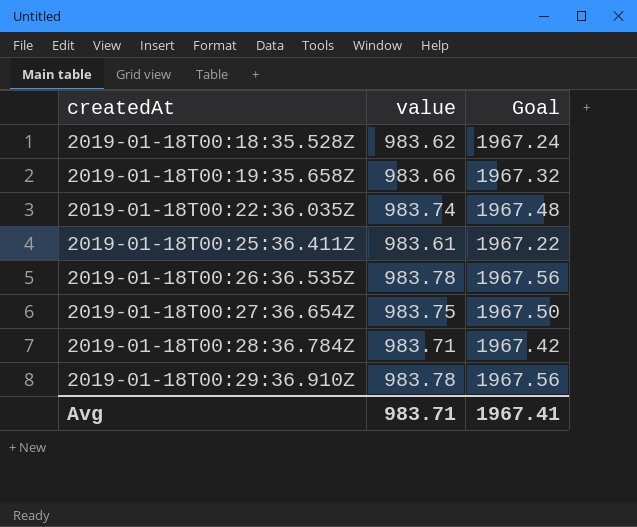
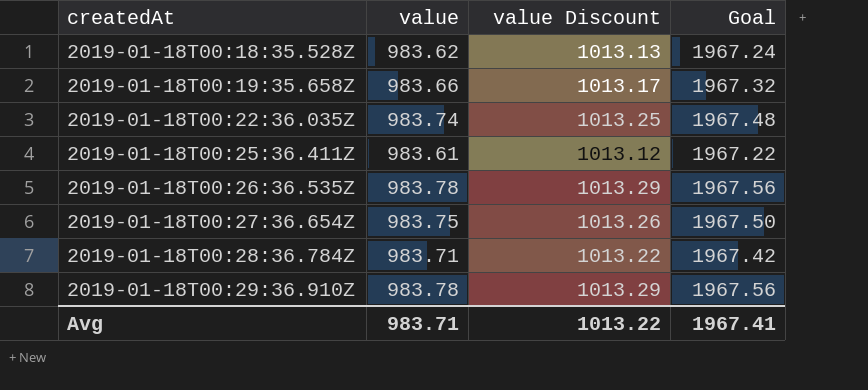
column value Discount | formula: none -> [value] * 1.03

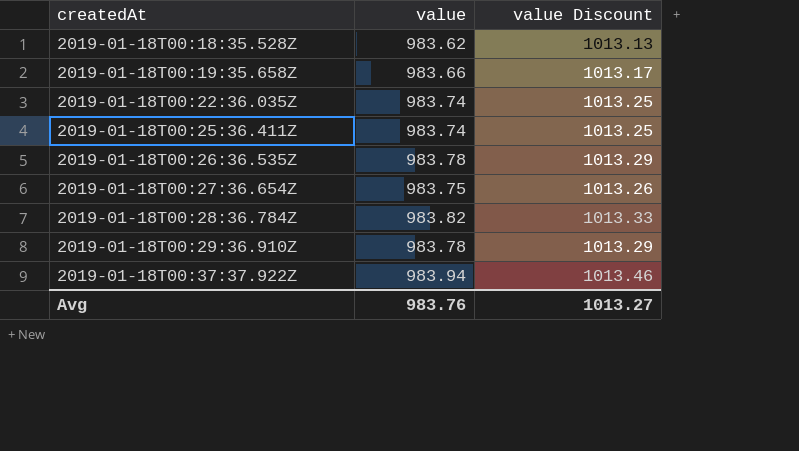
column Goal | formula: [value] * 2 -> none
2019-01-18T00:25:36.411Z | value: 983.61 -> 983.74
2019-01-18T00:25:36.411Z | value Discount: 1013.12 -> 1013.25
2019-01-18T00:28:36.784Z | value: 983.71 -> 983.82
2019-01-18T00:28:36.784Z | value Discount: 1013.22 -> 1013.33
row 2019-01-18T00:37:37.922Z: none -> 983.94 | 1013.46
Avg | value: 983.71 -> 983.76
Avg | value Discount: 1013.22 -> 1013.27

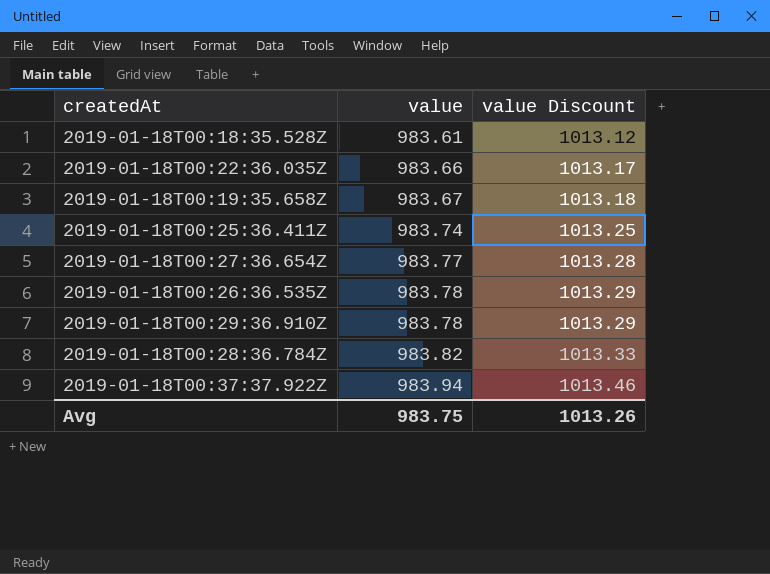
row order: createdAt ascending -> value ascending
2019-01-18T00:18:35.528Z | value: 983.62 -> 983.61
2019-01-18T00:18:35.528Z | value Discount: 1013.13 -> 1013.12
2019-01-18T00:22:36.035Z | value: 983.74 -> 983.66
2019-01-18T00:22:36.035Z | value Discount: 1013.25 -> 1013.17
2019-01-18T00:19:35.658Z | value: 983.66 -> 983.67
2019-01-18T00:19:35.658Z | value Discount: 1013.17 -> 1013.18
2019-01-18T00:27:36.654Z | value: 983.75 -> 983.77
2019-01-18T00:27:36.654Z | value Discount: 1013.26 -> 1013.28
Avg | value: 983.76 -> 983.75
Avg | value Discount: 1013.27 -> 1013.26

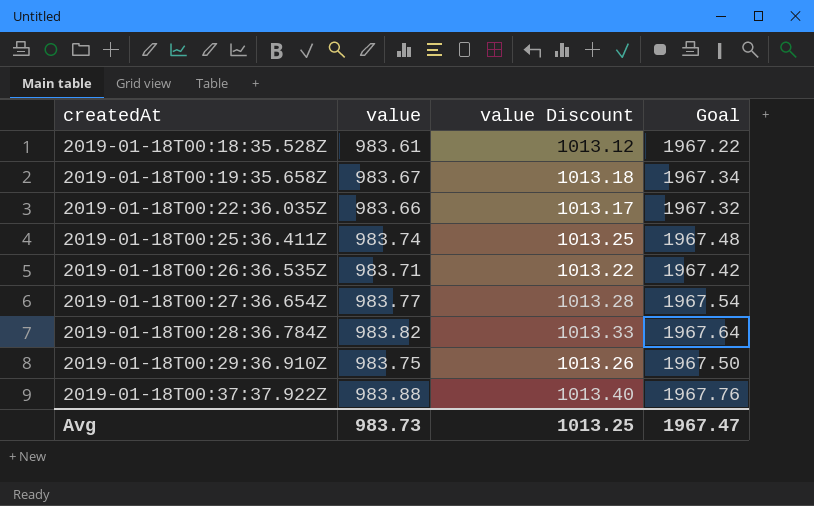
row order: value ascending -> createdAt ascending
column Goal | formula: none -> [value] * 2
2019-01-18T00:26:36.535Z | value: 983.78 -> 983.71
2019-01-18T00:26:36.535Z | value Discount: 1013.29 -> 1013.22
2019-01-18T00:29:36.910Z | value: 983.78 -> 983.75
2019-01-18T00:29:36.910Z | value Discount: 1013.29 -> 1013.26
2019-01-18T00:37:37.922Z | value: 983.94 -> 983.88
2019-01-18T00:37:37.922Z | value Discount: 1013.46 -> 1013.40
Avg | value: 983.75 -> 983.73
Avg | value Discount: 1013.26 -> 1013.25

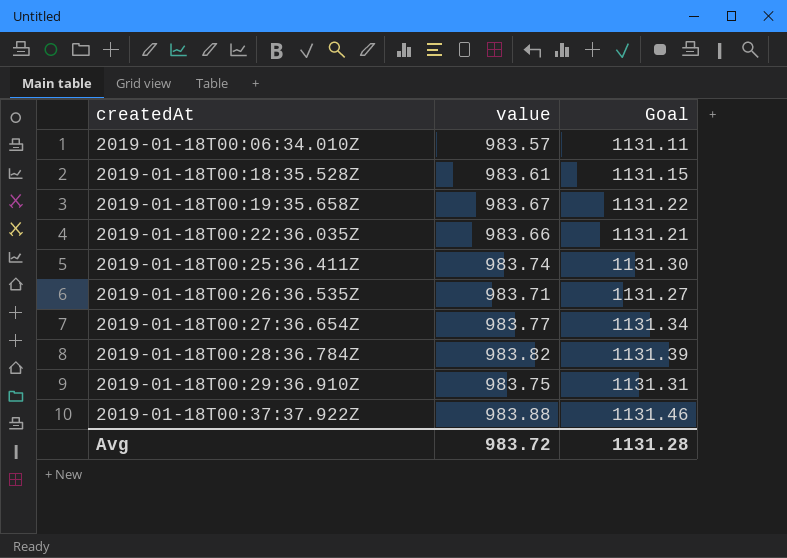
column value Discount | formula: [value] * 1.03 -> none
column Goal | formula: [value] * 2 -> [value] * 1.15
row 2019-01-18T00:06:34.010Z: none -> 983.57 | 1131.11
Avg | value: 983.73 -> 983.72
Avg | Goal: 1967.47 -> 1131.28

